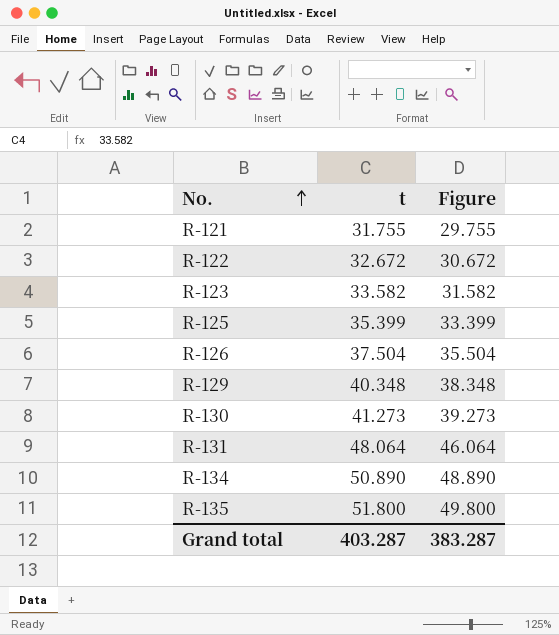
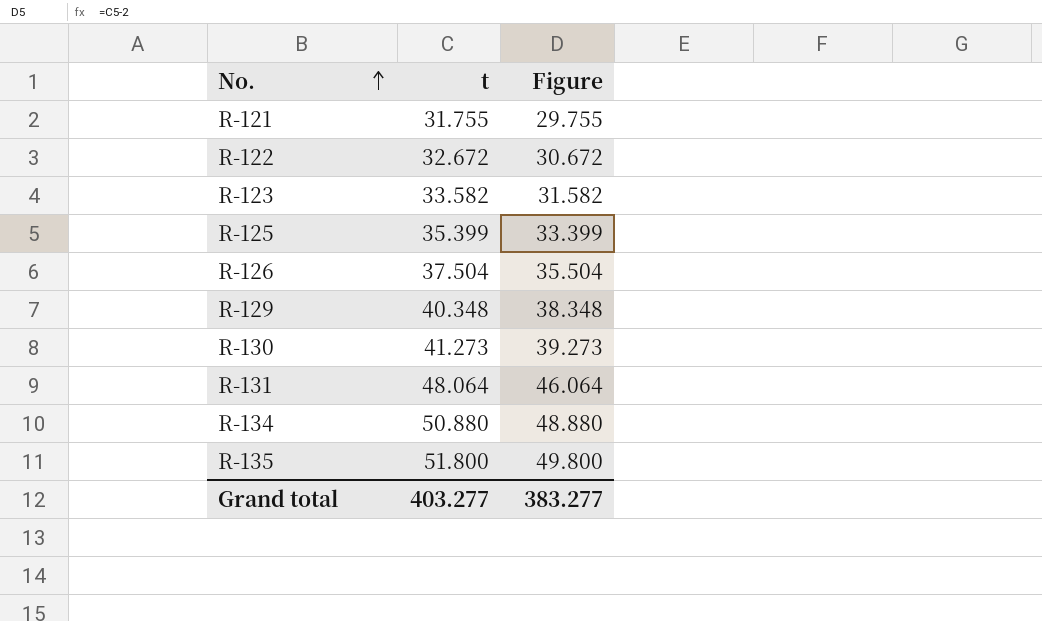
R-134 | t: 50.890 -> 50.880
R-134 | Figure: 48.890 -> 48.880
Grand total | t: 403.287 -> 403.277
Grand total | Figure: 383.287 -> 383.277

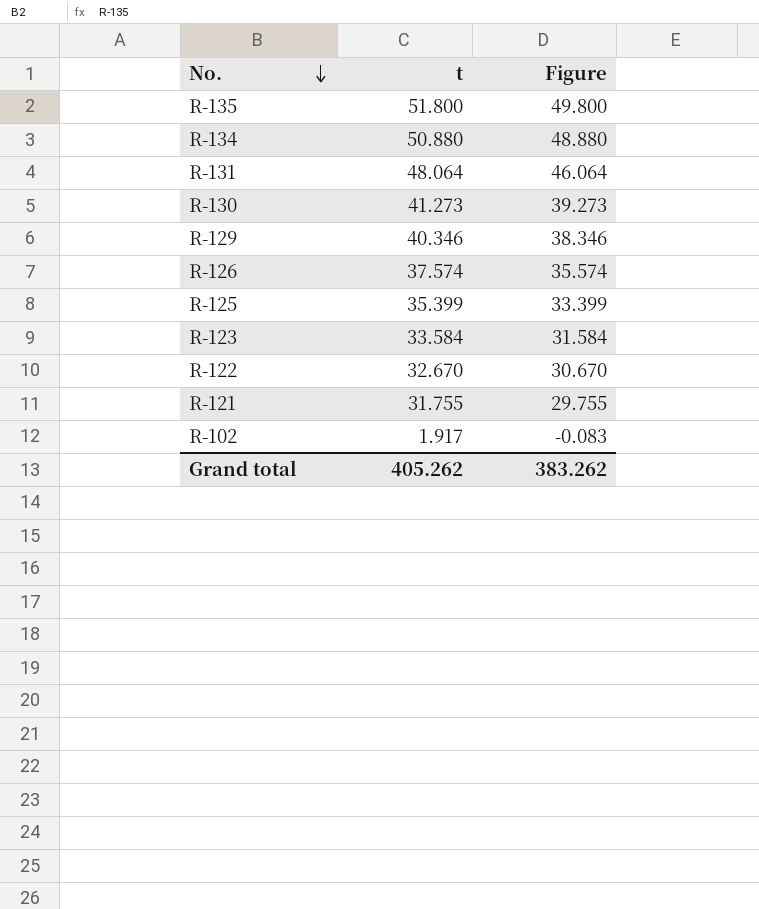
row order: No. ascending -> No. descending
R-129 | t: 40.348 -> 40.346
R-129 | Figure: 38.348 -> 38.346
R-126 | t: 37.504 -> 37.574
R-126 | Figure: 35.504 -> 35.574
R-123 | t: 33.582 -> 33.584
R-123 | Figure: 31.582 -> 31.584
R-122 | t: 32.672 -> 32.670
R-122 | Figure: 30.672 -> 30.670
row R-102: none -> 1.917 | -0.083
Grand total | t: 403.277 -> 405.262
Grand total | Figure: 383.277 -> 383.262

